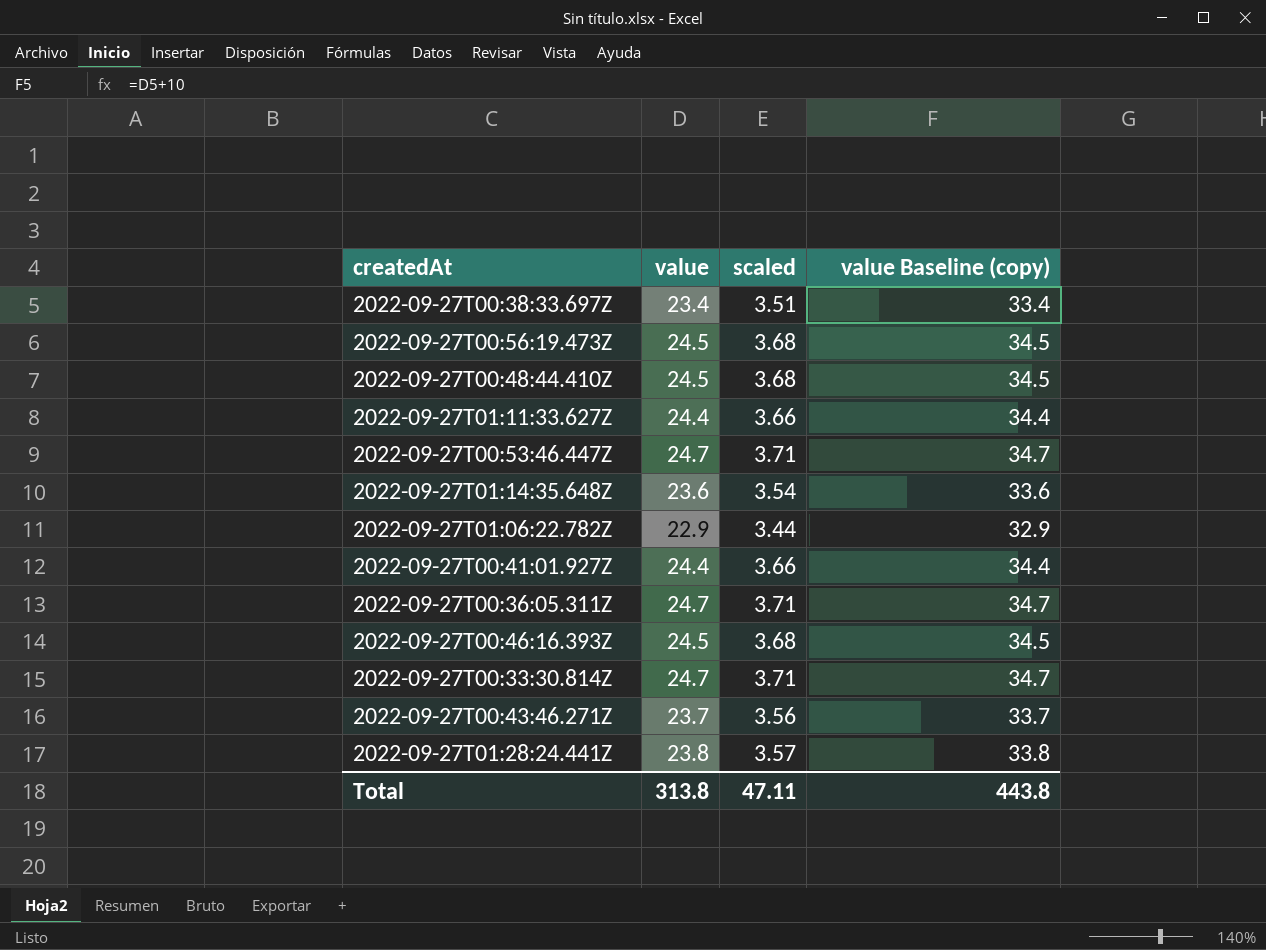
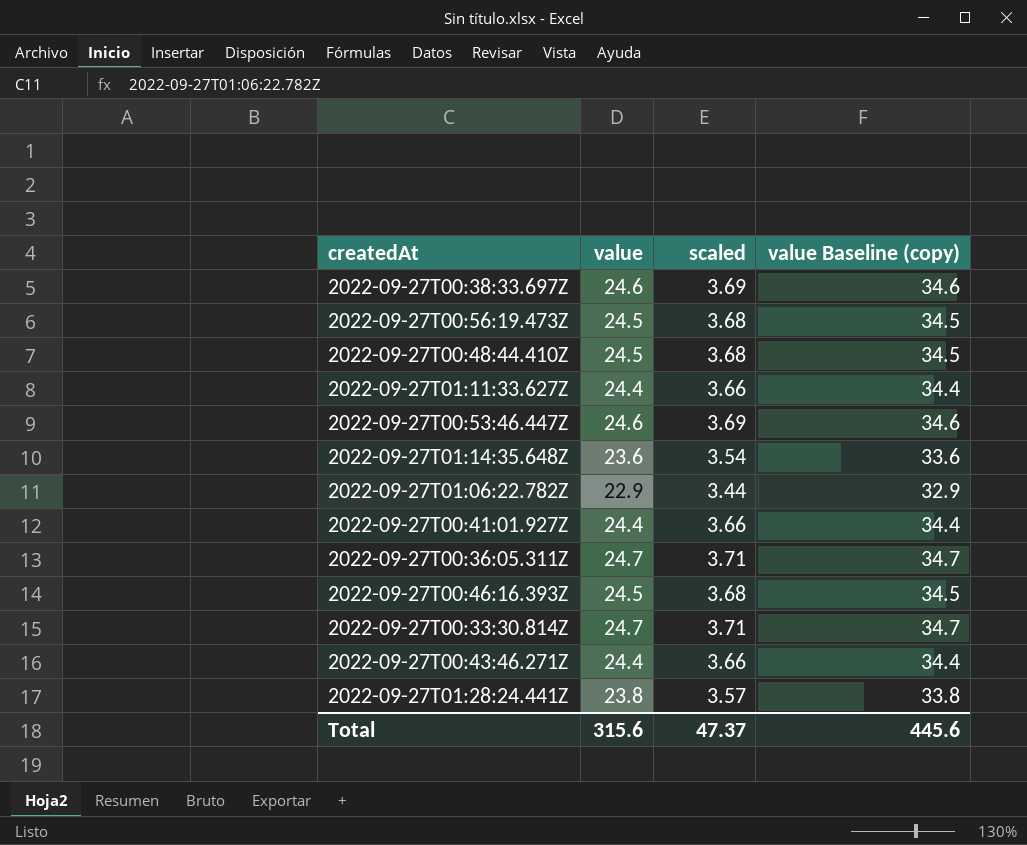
2022-09-27T00:38:33.697Z | value: 23.4 -> 24.6
2022-09-27T00:38:33.697Z | scaled: 3.51 -> 3.69
2022-09-27T00:38:33.697Z | value Baseline (copy): 33.4 -> 34.6
2022-09-27T00:53:46.447Z | value: 24.7 -> 24.6
2022-09-27T00:53:46.447Z | scaled: 3.71 -> 3.69
2022-09-27T00:53:46.447Z | value Baseline (copy): 34.7 -> 34.6
2022-09-27T00:43:46.271Z | value: 23.7 -> 24.4
2022-09-27T00:43:46.271Z | scaled: 3.56 -> 3.66
2022-09-27T00:43:46.271Z | value Baseline (copy): 33.7 -> 34.4
Total | value: 313.8 -> 315.6
Total | scaled: 47.11 -> 47.37
Total | value Baseline (copy): 443.8 -> 445.6

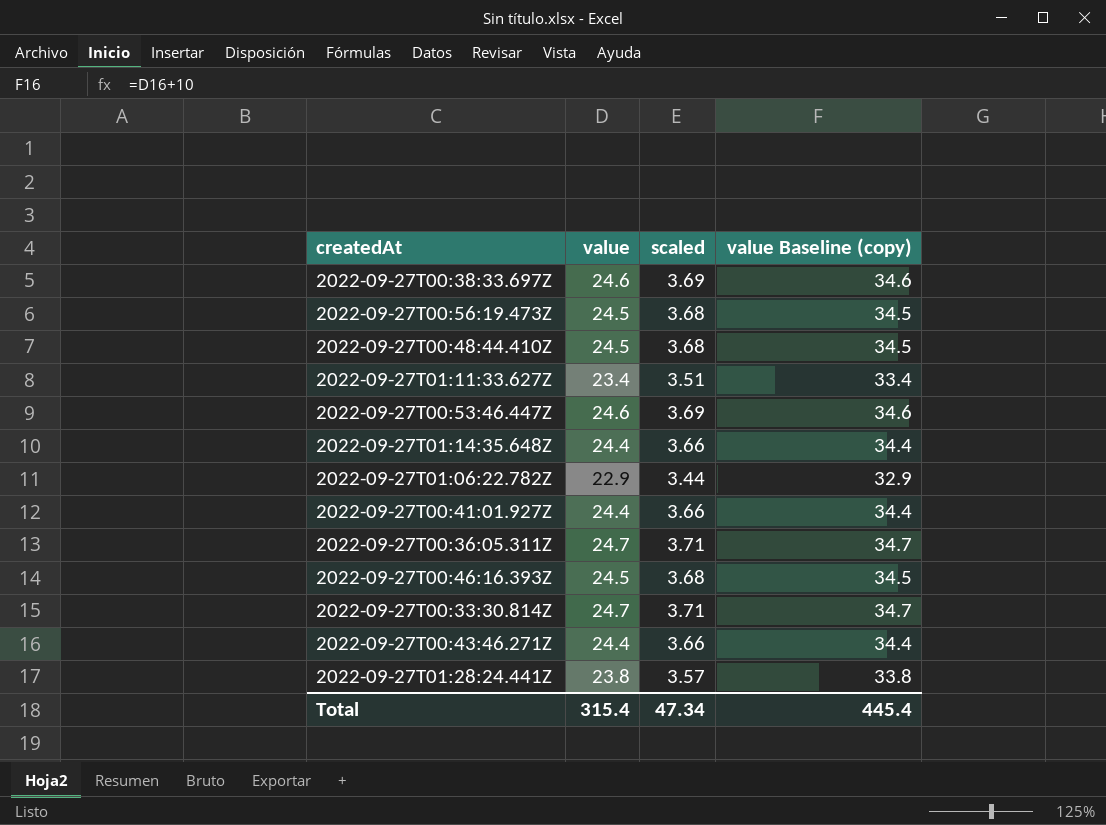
2022-09-27T01:11:33.627Z | value: 24.4 -> 23.4
2022-09-27T01:11:33.627Z | scaled: 3.66 -> 3.51
2022-09-27T01:11:33.627Z | value Baseline (copy): 34.4 -> 33.4
2022-09-27T01:14:35.648Z | value: 23.6 -> 24.4
2022-09-27T01:14:35.648Z | scaled: 3.54 -> 3.66
2022-09-27T01:14:35.648Z | value Baseline (copy): 33.6 -> 34.4
Total | value: 315.6 -> 315.4
Total | scaled: 47.37 -> 47.34
Total | value Baseline (copy): 445.6 -> 445.4

